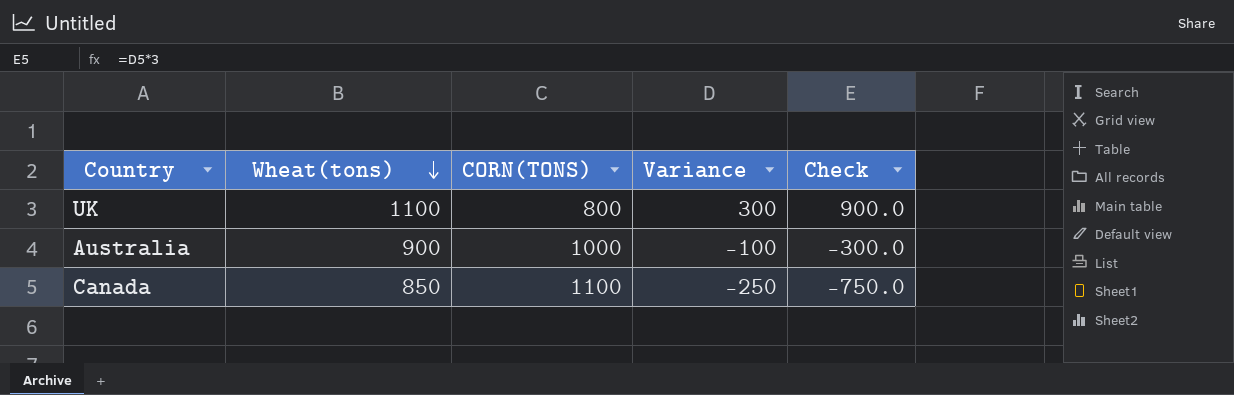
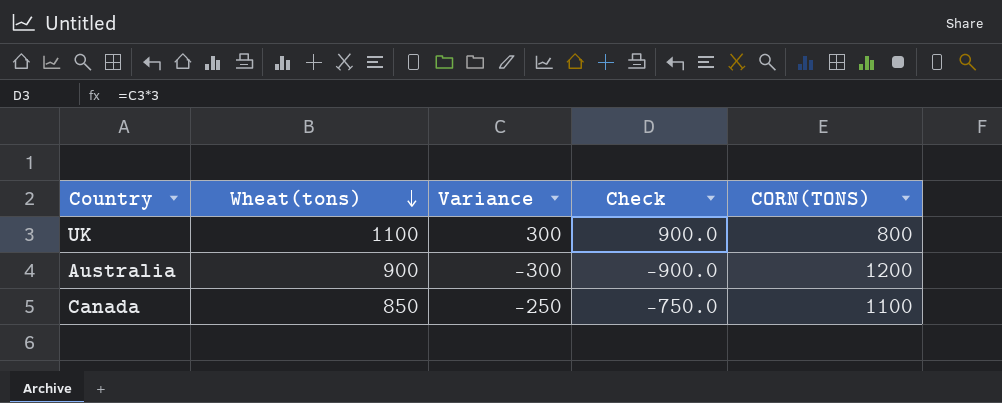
column CORN(TONS) | position: 3 -> 5
Australia | Variance: -100 -> -300
Australia | Check: -300.0 -> -900.0
Australia | CORN(TONS): 1000 -> 1200

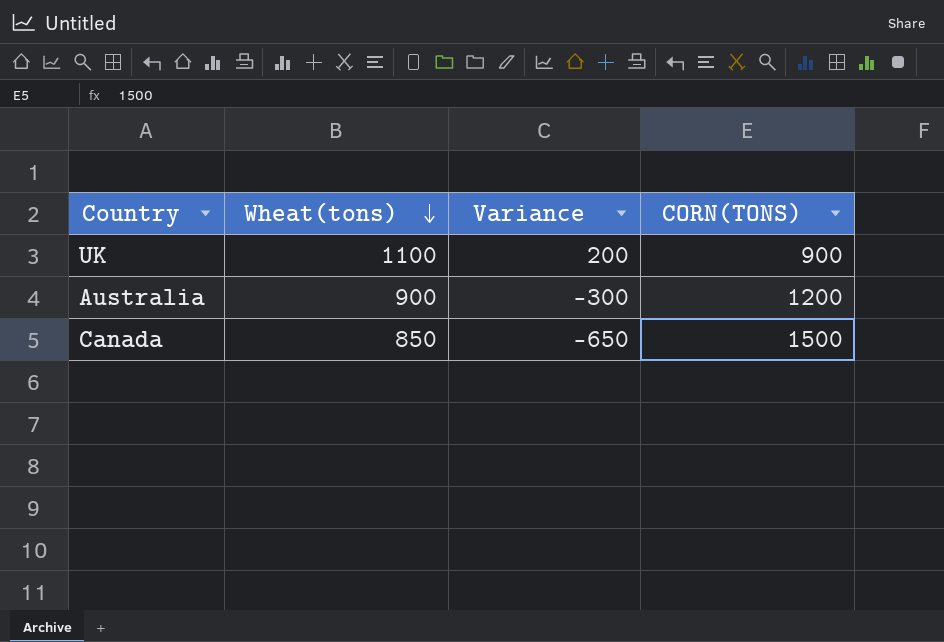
column Check | formula: [Variance] * 3 -> none
UK | Variance: 300 -> 200
UK | CORN(TONS): 800 -> 900
Canada | Variance: -250 -> -650
Canada | CORN(TONS): 1100 -> 1500

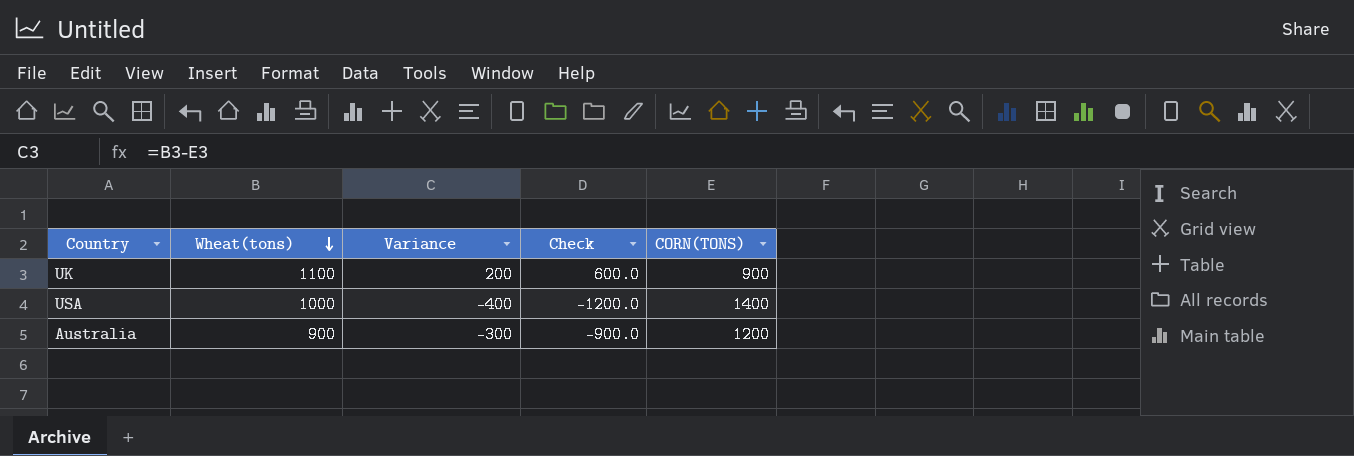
column Check | formula: none -> [Variance] * 3
row Canada: 850 | -650 | 1500 -> none
row USA: none -> 1000 | -400 | -1200.0 | 1400

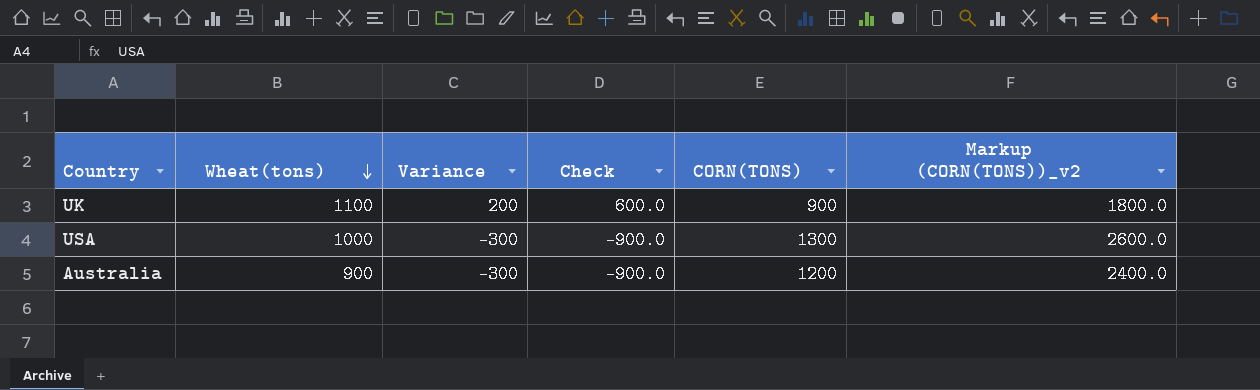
column Markup (CORN(TONS))_v2 | formula: none -> [CORN(TONS)] * 2
USA | Variance: -400 -> -300
USA | Check: -1200.0 -> -900.0
USA | CORN(TONS): 1400 -> 1300

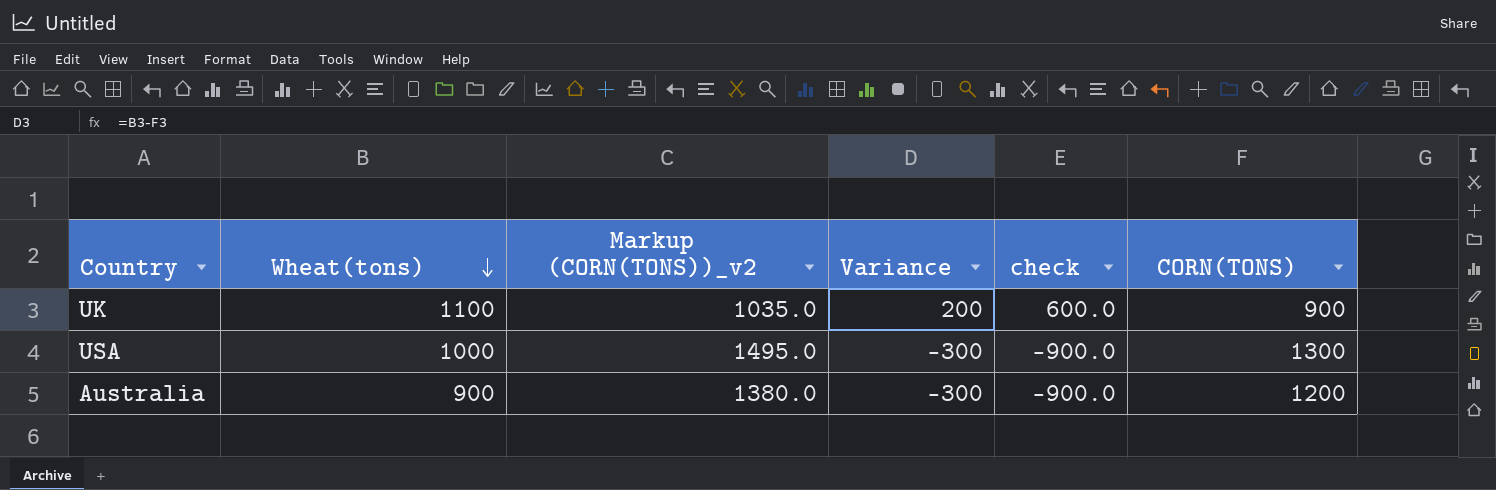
column Markup (CORN(TONS))_v2 | formula: [CORN(TONS)] * 2 -> [CORN(TONS)] * 1.15
column Markup (CORN(TONS))_v2 | position: 6 -> 3
column name: Check -> check

